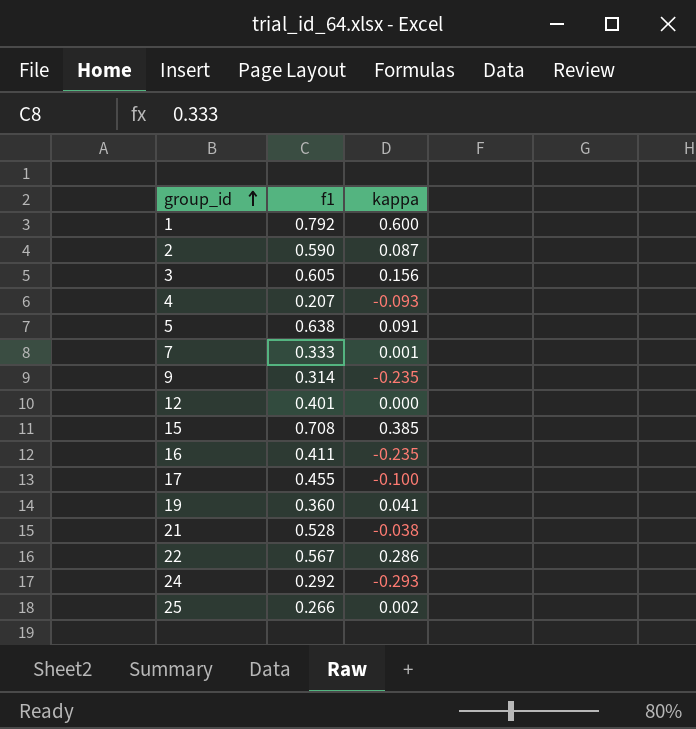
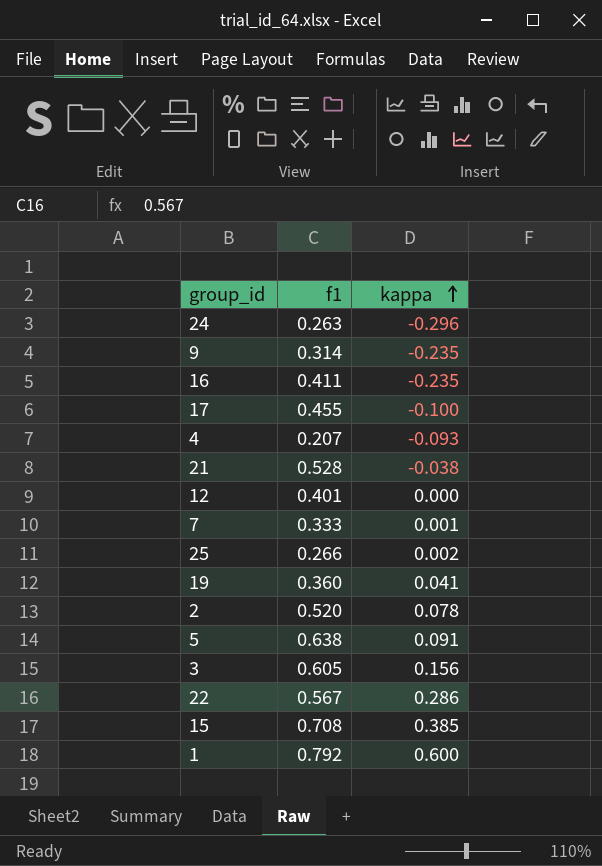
row order: group_id ascending -> kappa ascending
24 | f1: 0.292 -> 0.263
24 | kappa: -0.293 -> -0.296
2 | f1: 0.590 -> 0.520
2 | kappa: 0.087 -> 0.078

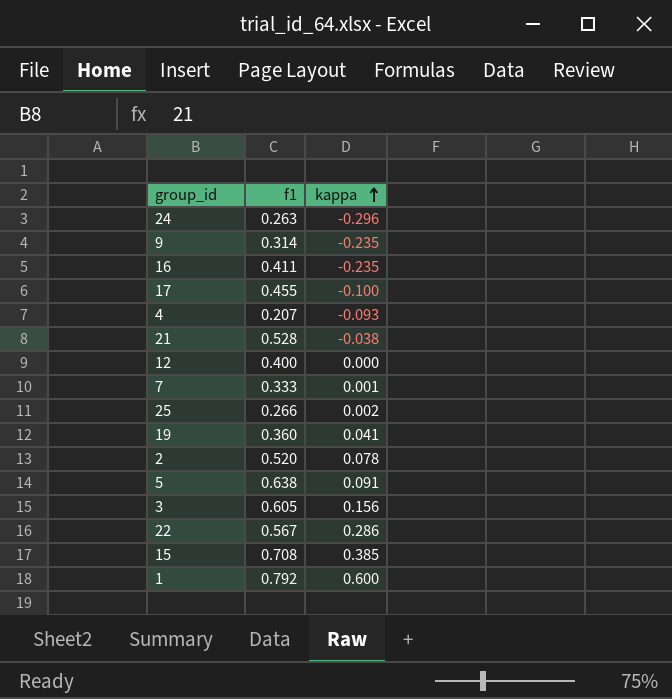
12 | f1: 0.401 -> 0.400

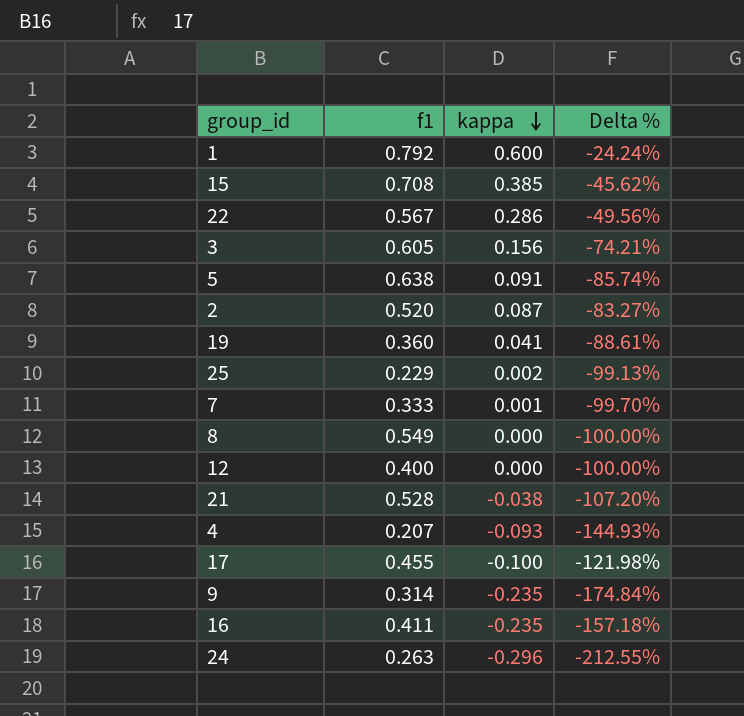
row order: kappa ascending -> kappa descending
column Delta % | formula: none -> ([kappa] - [f1]) / [f1]
2 | kappa: 0.078 -> 0.087
25 | f1: 0.266 -> 0.229
row 8: none -> 0.549 | 0.000 | -100.00%

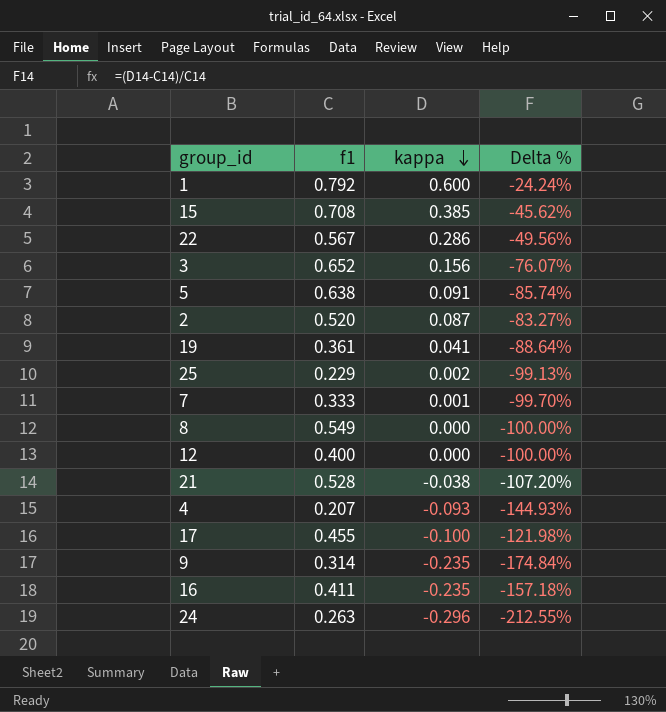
3 | f1: 0.605 -> 0.652
3 | Delta %: -74.21% -> -76.07%
19 | f1: 0.360 -> 0.361
19 | Delta %: -88.61% -> -88.64%

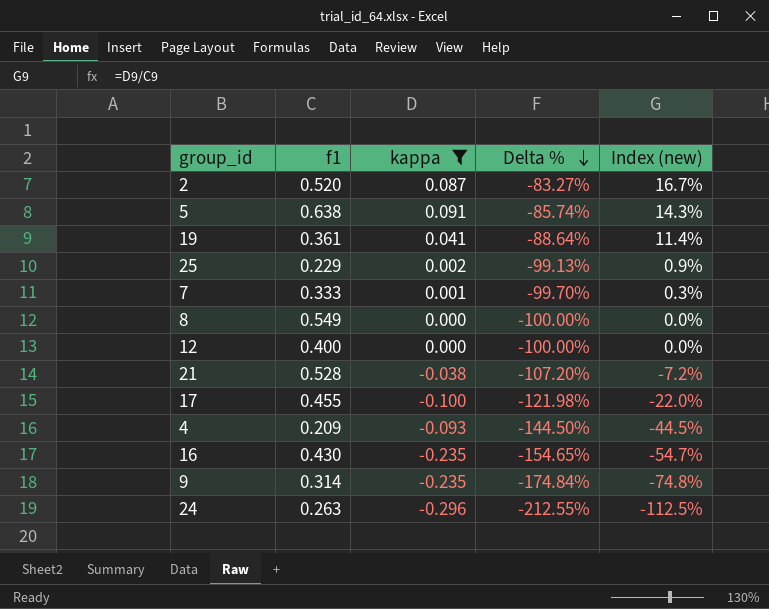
filter: none -> kappa <= 0.091
row order: kappa descending -> Delta % descending
column Index (new) | formula: none -> [kappa] / [f1]
4 | f1: 0.207 -> 0.209
4 | Delta %: -144.93% -> -144.50%
16 | f1: 0.411 -> 0.430
16 | Delta %: -157.18% -> -154.65%

